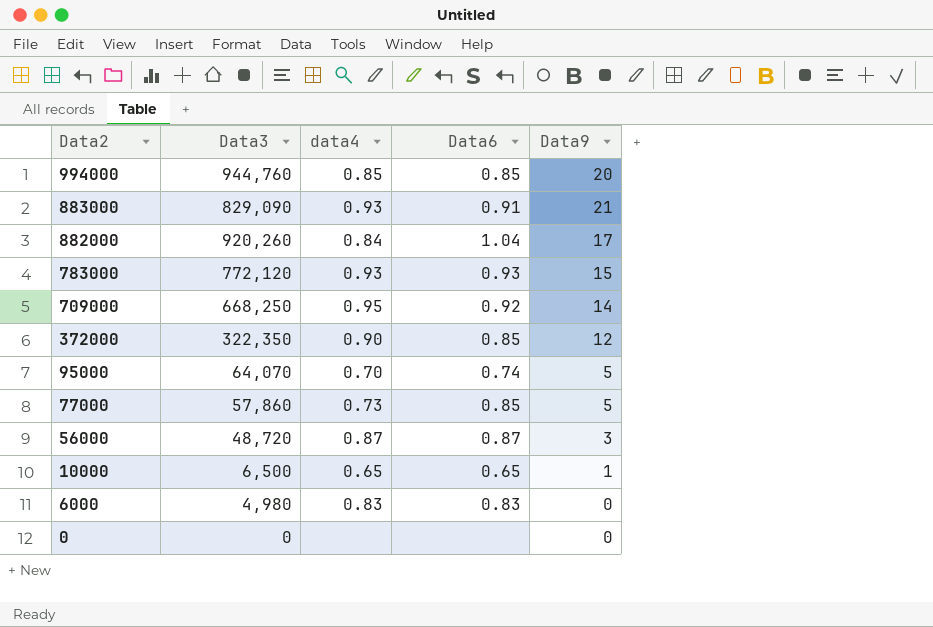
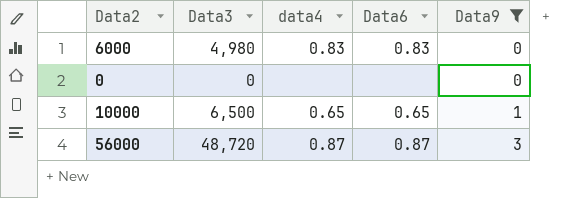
filter: none -> Data9 <= 3
row order: Data2 descending -> Data9 ascending

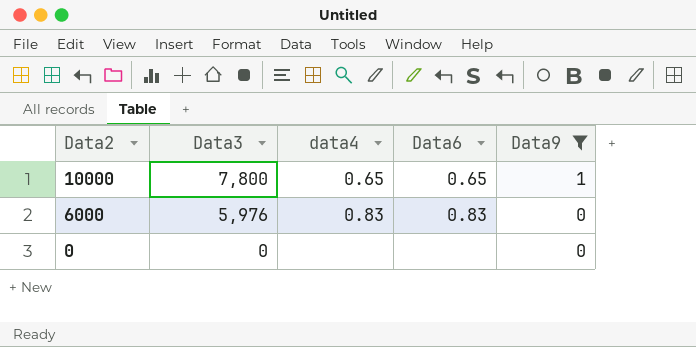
row order: Data9 ascending -> Data2 descending
row 56000: 48,720 | 0.87 | 0.87 | 3 -> none
10000 | Data3: 6,500 -> 7,800
6000 | Data3: 4,980 -> 5,976

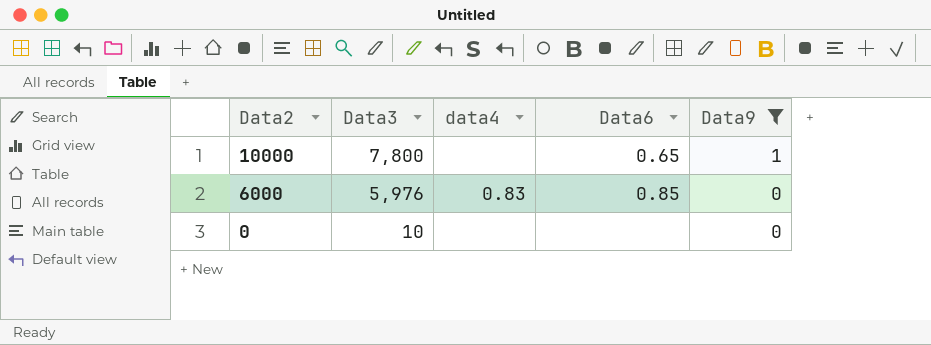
10000 | data4: 0.65 -> none
6000 | Data6: 0.83 -> 0.85
0 | Data3: 0 -> 10

